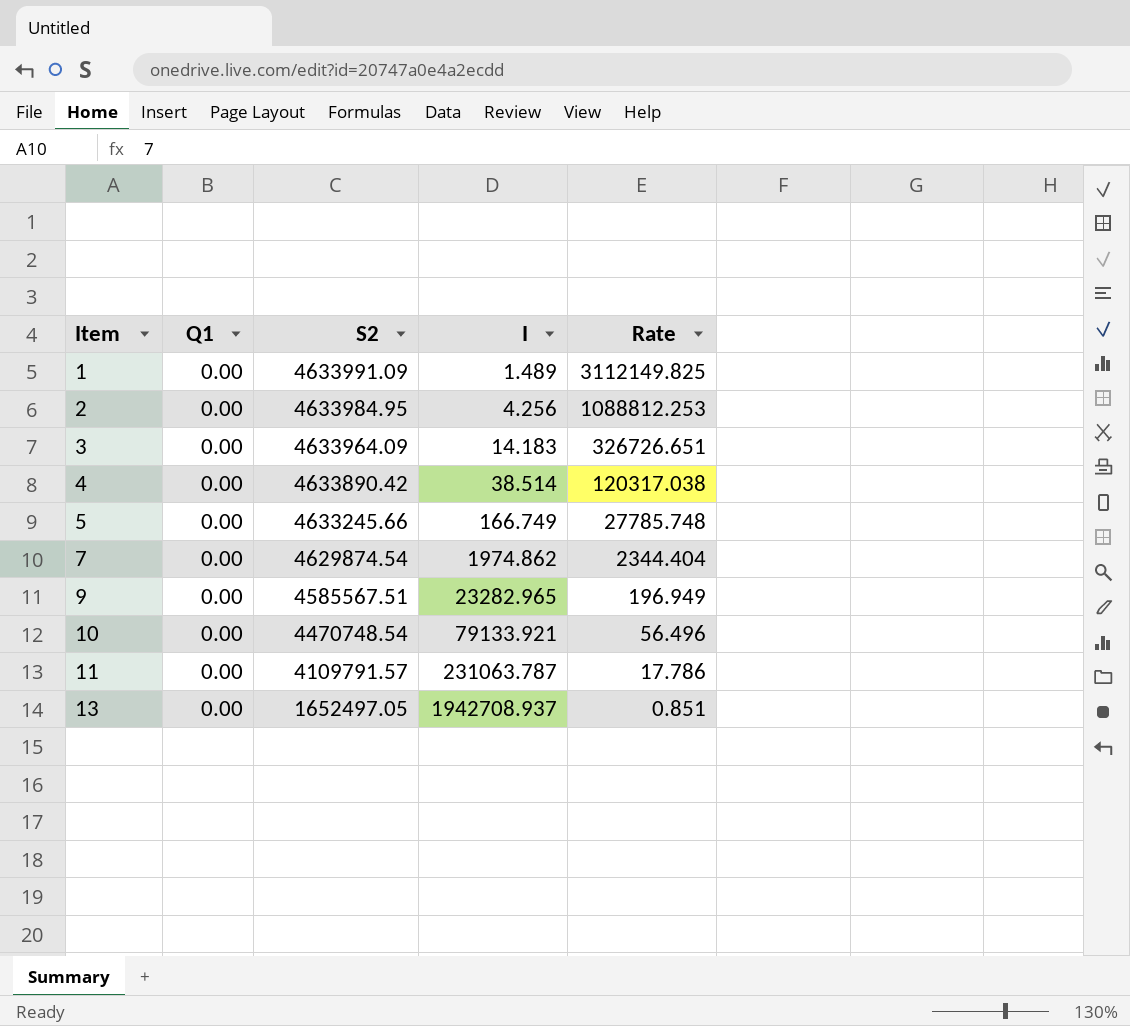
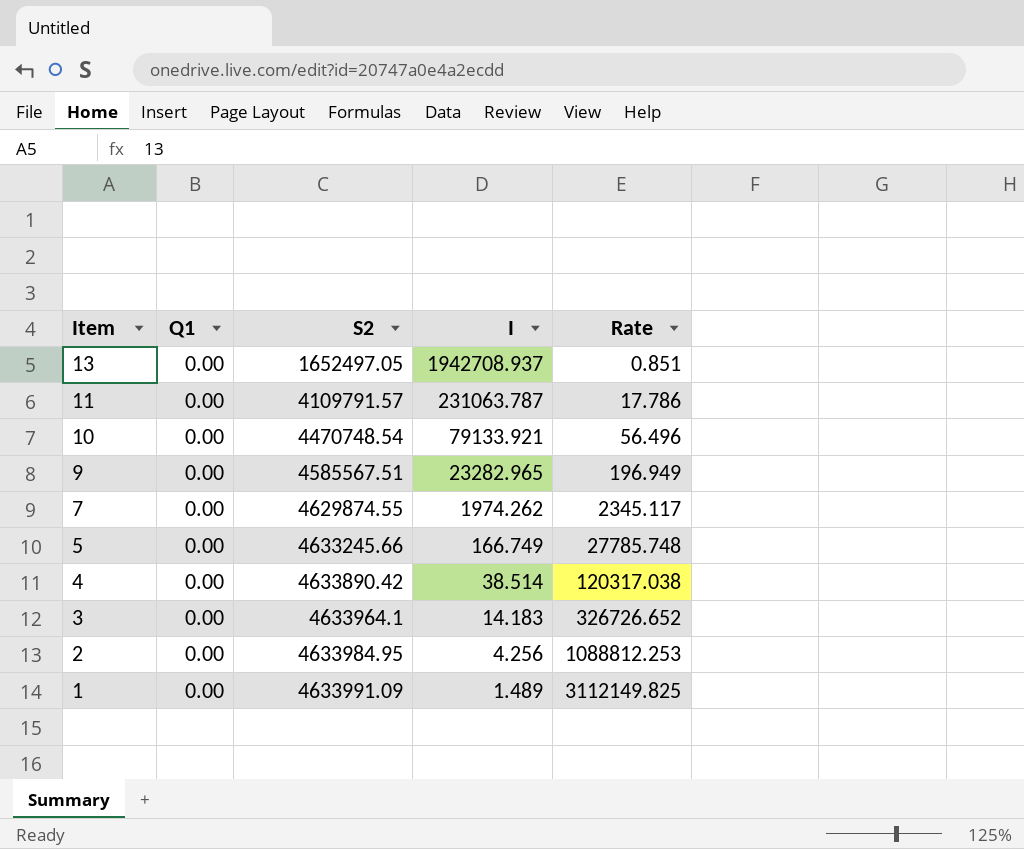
row order: Item ascending -> Item descending
7 | S2: 4629874.54 -> 4629874.55
7 | I: 1974.862 -> 1974.262
7 | Rate: 2344.404 -> 2345.117
3 | S2: 4633964.09 -> 4633964.1
3 | Rate: 326726.651 -> 326726.652

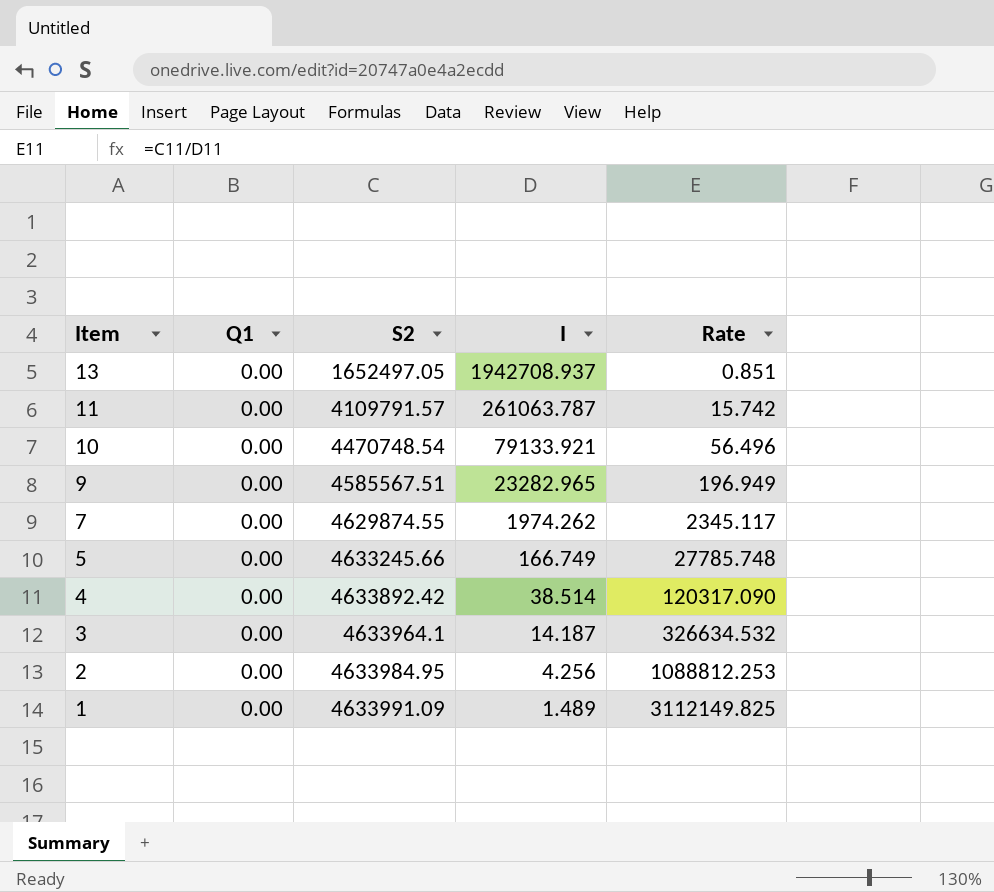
11 | I: 231063.787 -> 261063.787
11 | Rate: 17.786 -> 15.742
4 | S2: 4633890.42 -> 4633892.42
4 | Rate: 120317.038 -> 120317.090
3 | I: 14.183 -> 14.187
3 | Rate: 326726.652 -> 326634.532

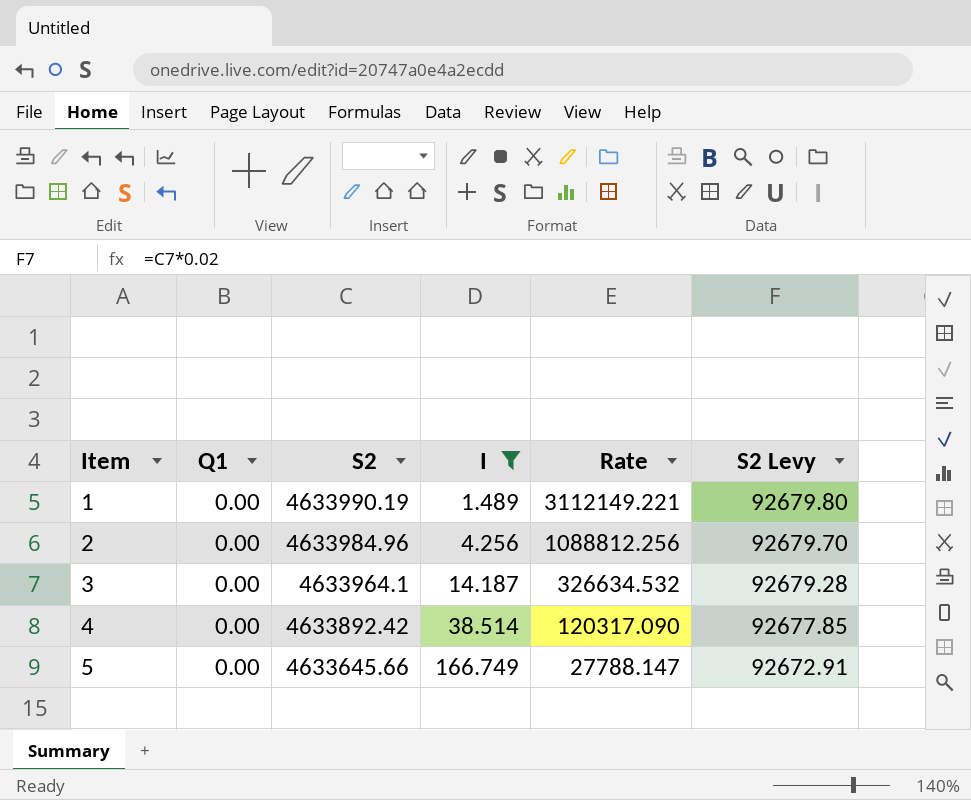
filter: none -> I <= 166.749
row order: Item descending -> Item ascending
column S2 Levy | formula: none -> [S2] * 0.02
1 | S2: 4633991.09 -> 4633990.19
1 | Rate: 3112149.825 -> 3112149.221
2 | S2: 4633984.95 -> 4633984.96
2 | Rate: 1088812.253 -> 1088812.256
5 | S2: 4633245.66 -> 4633645.66
5 | Rate: 27785.748 -> 27788.147

